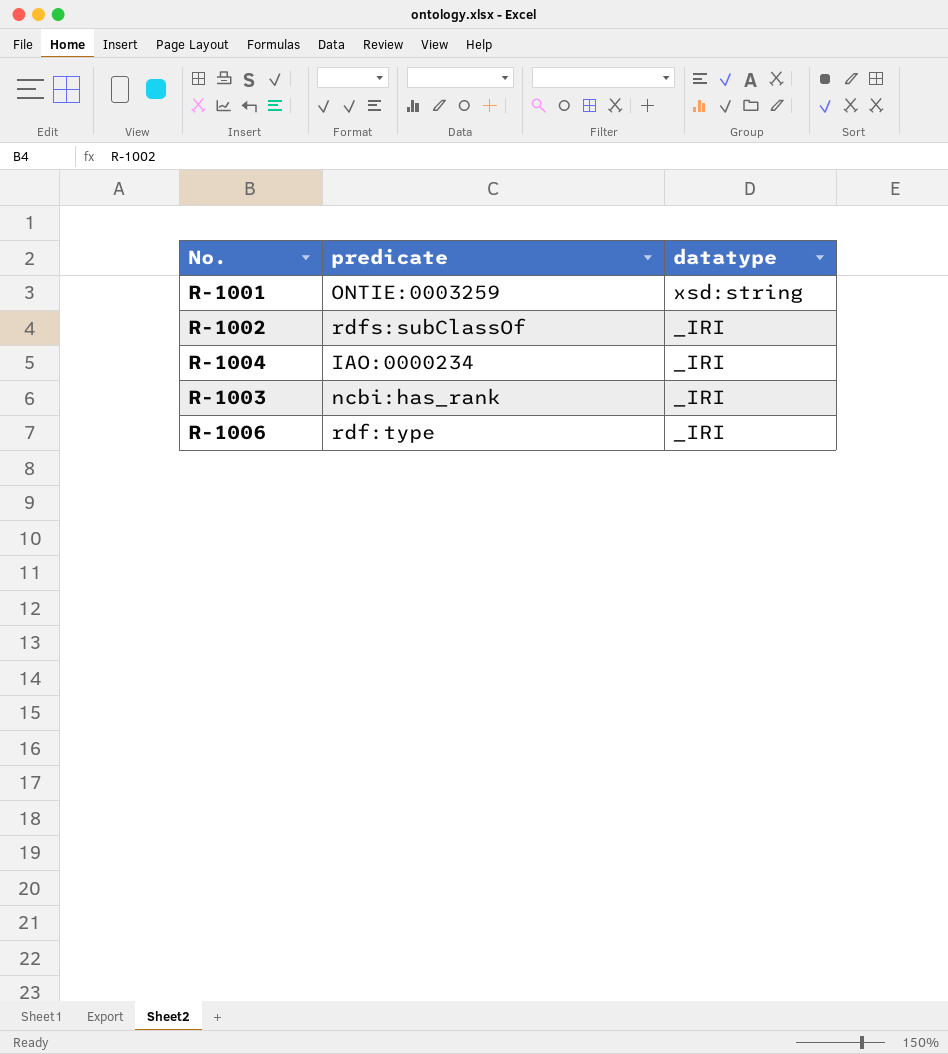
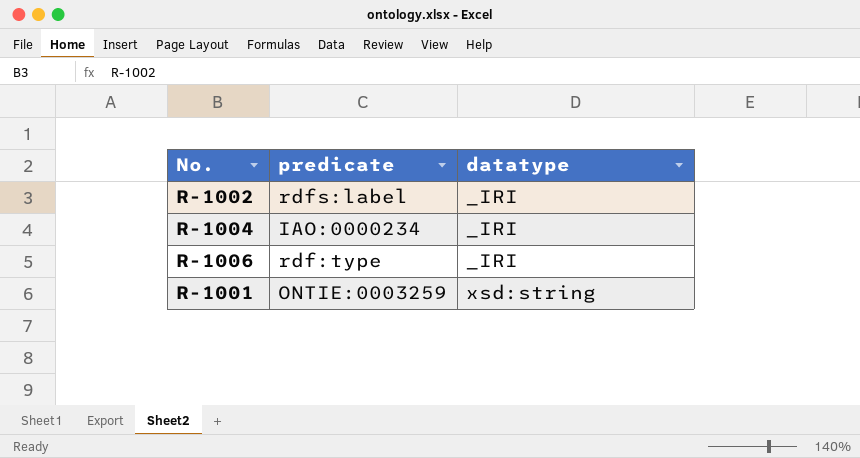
row order: datatype descending -> datatype ascending
row R-1003: ncbi:has_rank | _IRI -> none
R-1002 | predicate: rdfs:subClassOf -> rdfs:label

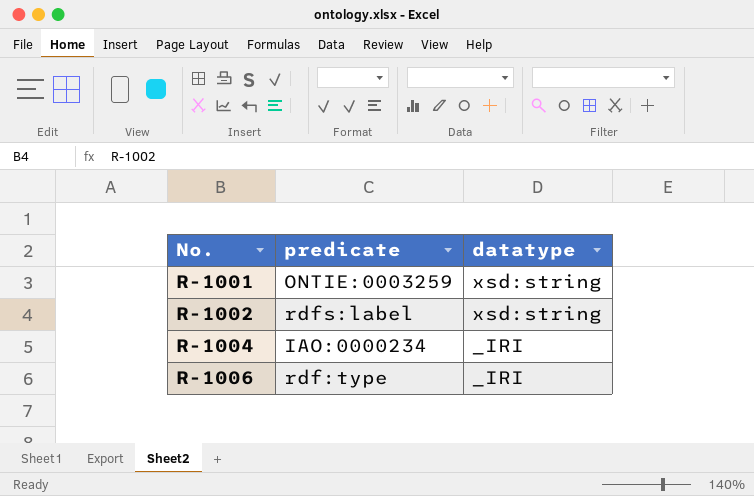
row order: datatype ascending -> No. ascending
R-1002 | datatype: _IRI -> xsd:string

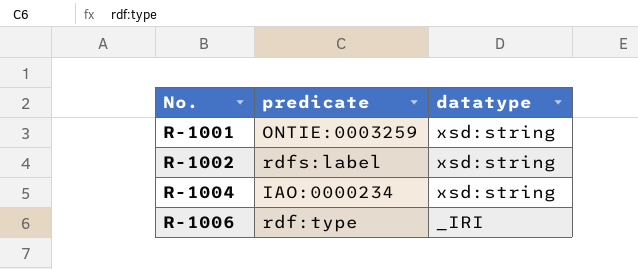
R-1004 | datatype: _IRI -> xsd:string

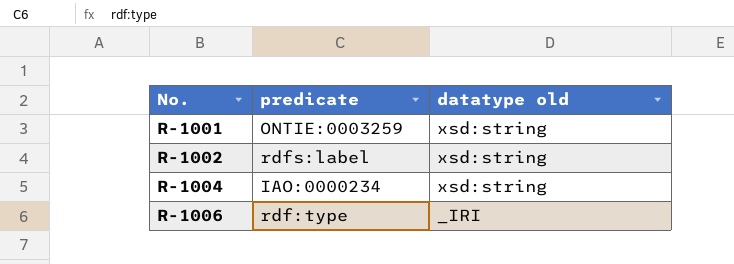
column name: datatype -> datatype old

